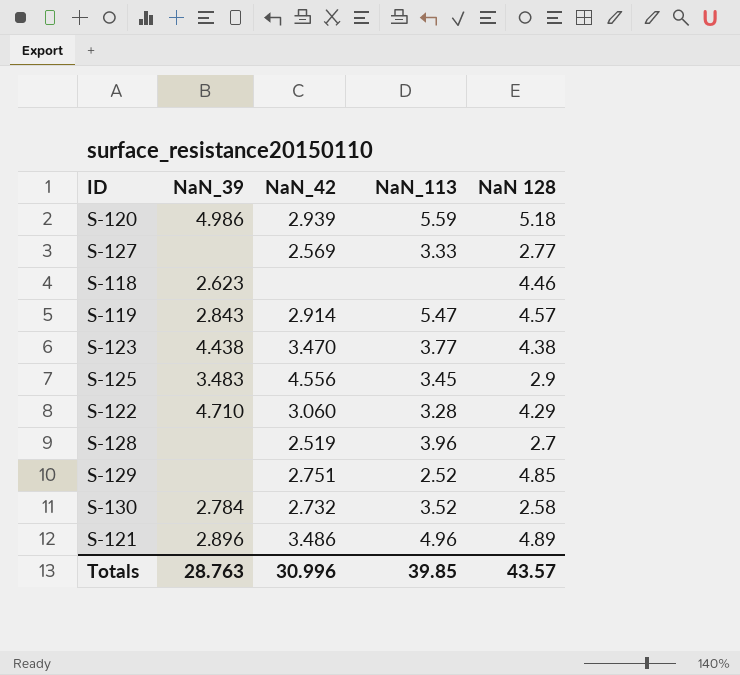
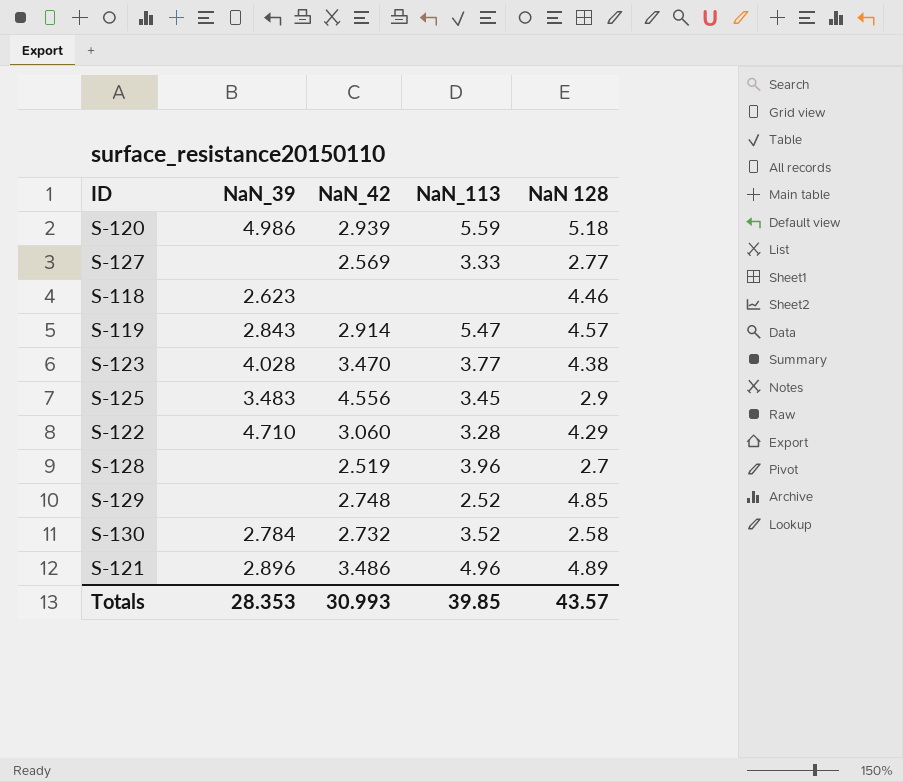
S-123 | NaN_39: 4.438 -> 4.028
S-129 | NaN_42: 2.751 -> 2.748
Totals | NaN_39: 28.763 -> 28.353
Totals | NaN_42: 30.996 -> 30.993

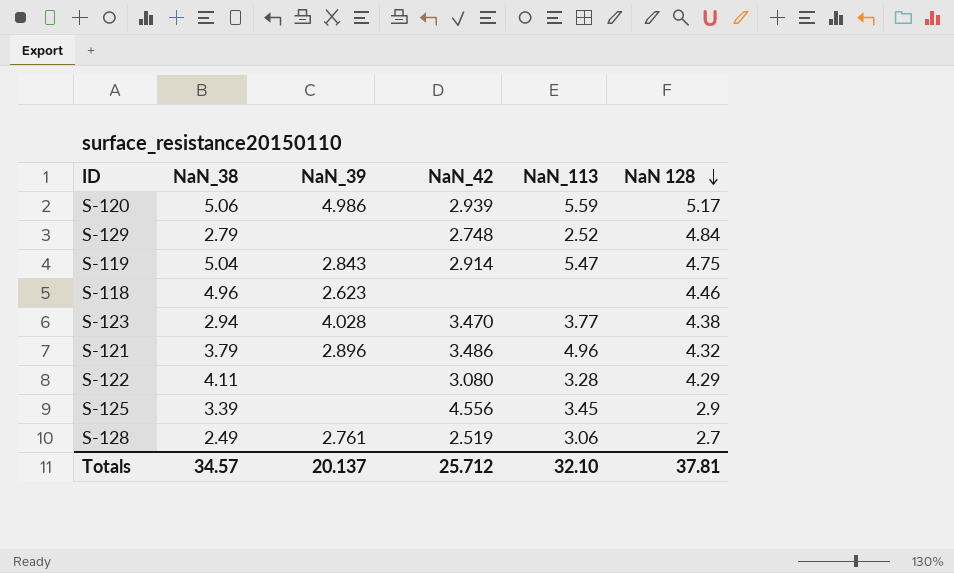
row order: none -> NaN 128 descending
column NaN_38 | position: none -> 2
row S-127: none | 2.569 | 3.33 | 2.77 -> none
row S-130: 2.784 | 2.732 | 3.52 | 2.58 -> none
S-120 | NaN 128: 5.18 -> 5.17
S-129 | NaN 128: 4.85 -> 4.84
S-119 | NaN 128: 4.57 -> 4.75
S-121 | NaN 128: 4.89 -> 4.32
S-122 | NaN_39: 4.710 -> none
S-122 | NaN_42: 3.060 -> 3.080
S-125 | NaN_39: 3.483 -> none
S-128 | NaN_39: none -> 2.761
S-128 | NaN_113: 3.96 -> 3.06
Totals | NaN_39: 28.353 -> 20.137
Totals | NaN_42: 30.993 -> 25.712
Totals | NaN_113: 39.85 -> 32.10
Totals | NaN 128: 43.57 -> 37.81

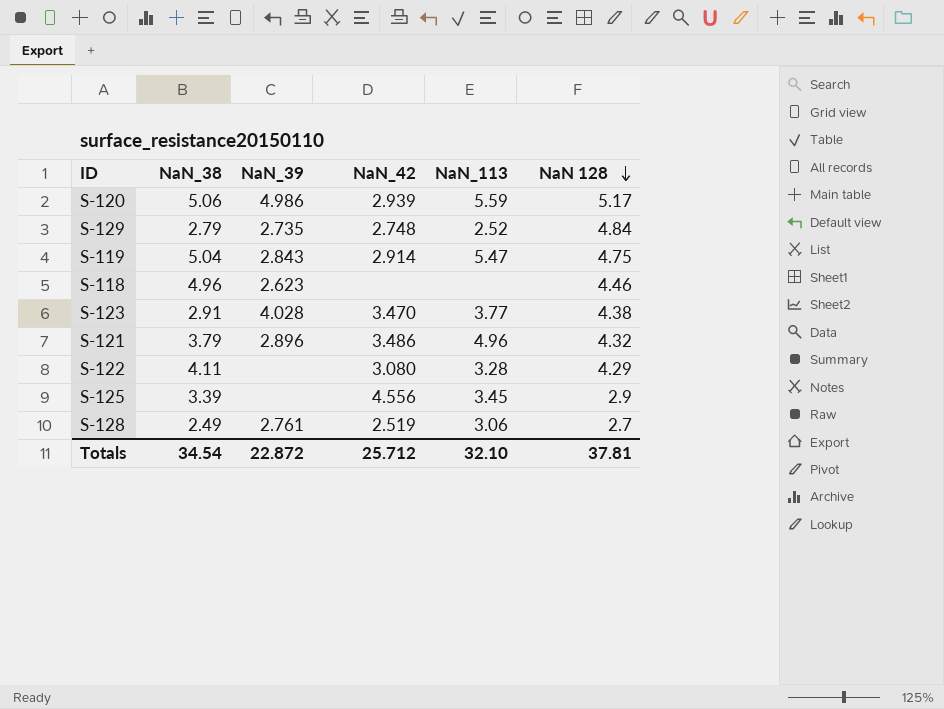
S-129 | NaN_39: none -> 2.735
S-123 | NaN_38: 2.94 -> 2.91
Totals | NaN_38: 34.57 -> 34.54
Totals | NaN_39: 20.137 -> 22.872

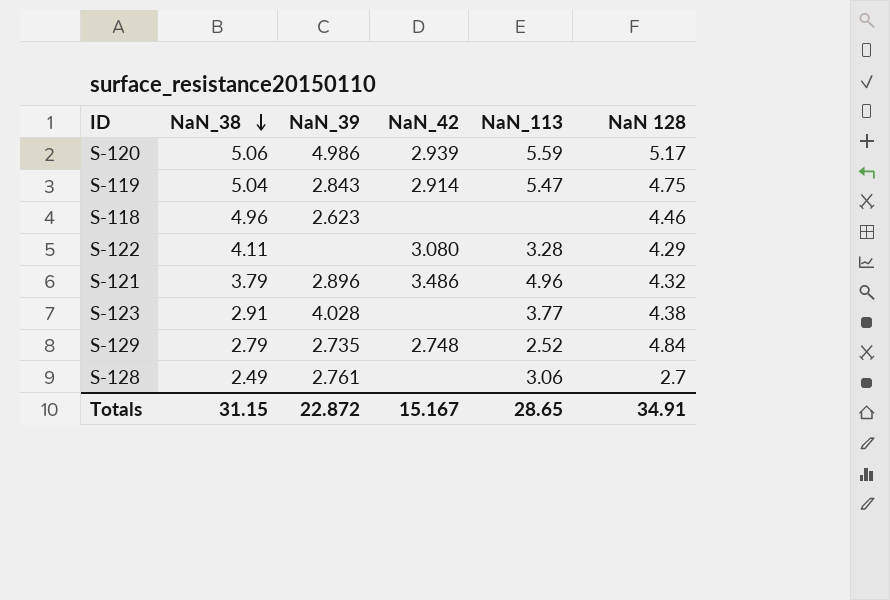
row order: NaN 128 descending -> NaN_38 descending
row S-125: 3.39 | none | 4.556 | 3.45 | 2.9 -> none
S-123 | NaN_42: 3.470 -> none
S-128 | NaN_42: 2.519 -> none
Totals | NaN_38: 34.54 -> 31.15
Totals | NaN_42: 25.712 -> 15.167
Totals | NaN_113: 32.10 -> 28.65
Totals | NaN 128: 37.81 -> 34.91

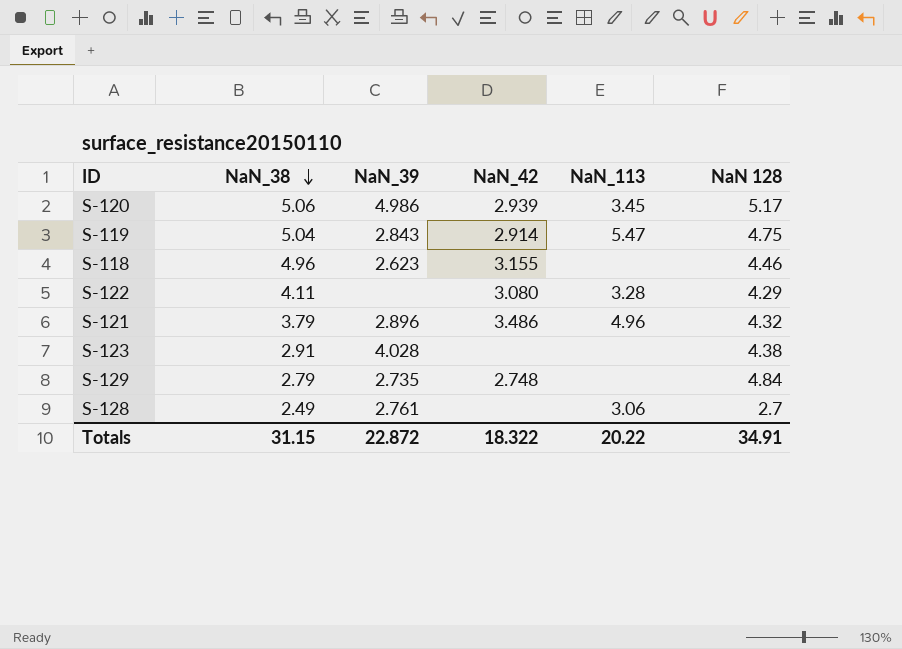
S-120 | NaN_113: 5.59 -> 3.45
S-118 | NaN_42: none -> 3.155
S-123 | NaN_113: 3.77 -> none
S-129 | NaN_113: 2.52 -> none
Totals | NaN_42: 15.167 -> 18.322
Totals | NaN_113: 28.65 -> 20.22

